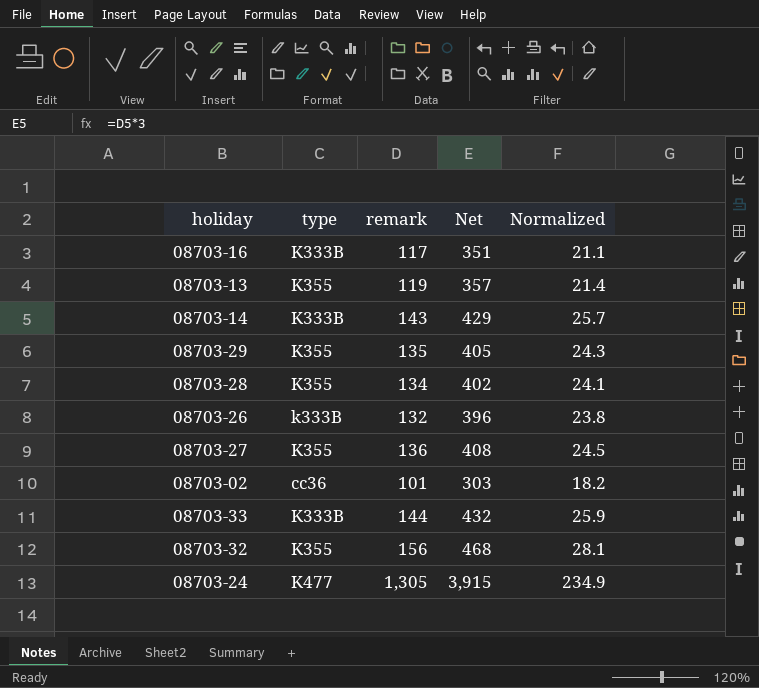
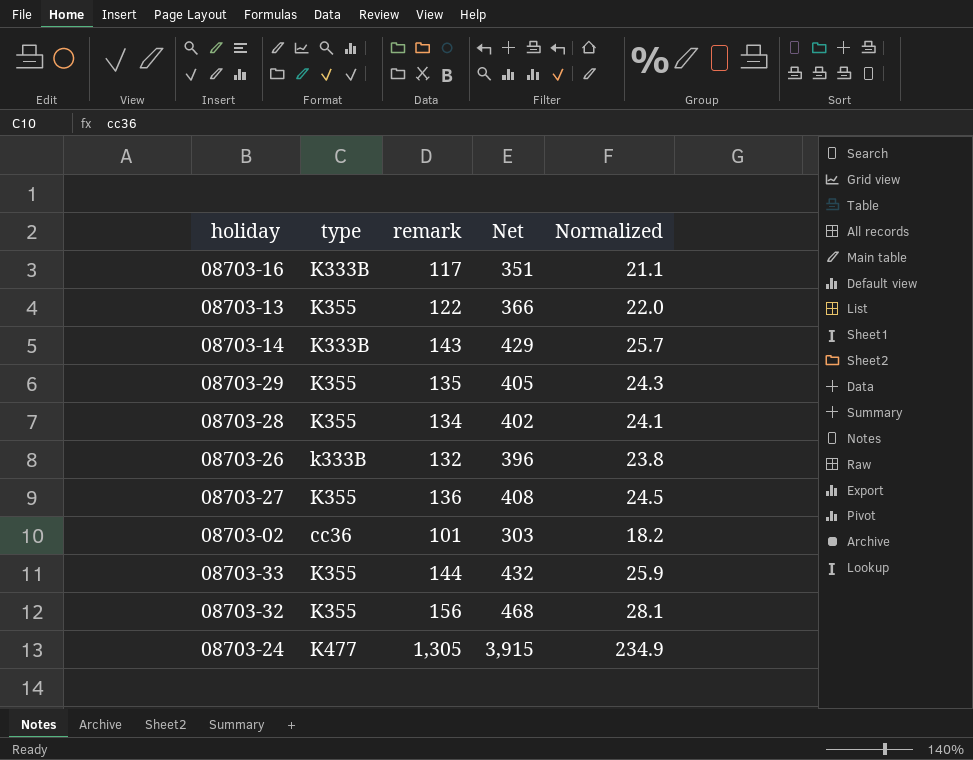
08703-13 | remark: 119 -> 122
08703-13 | Net: 357 -> 366
08703-13 | Normalized: 21.4 -> 22.0
08703-33 | type: K333B -> K355

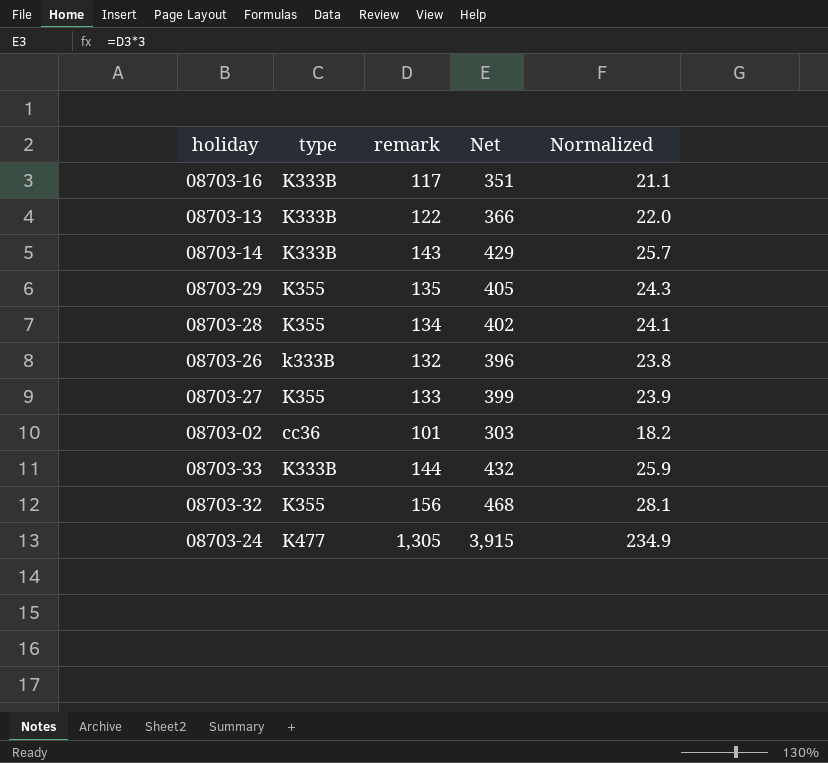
08703-13 | type: K355 -> K333B
08703-27 | remark: 136 -> 133
08703-27 | Net: 408 -> 399
08703-27 | Normalized: 24.5 -> 23.9
08703-33 | type: K355 -> K333B

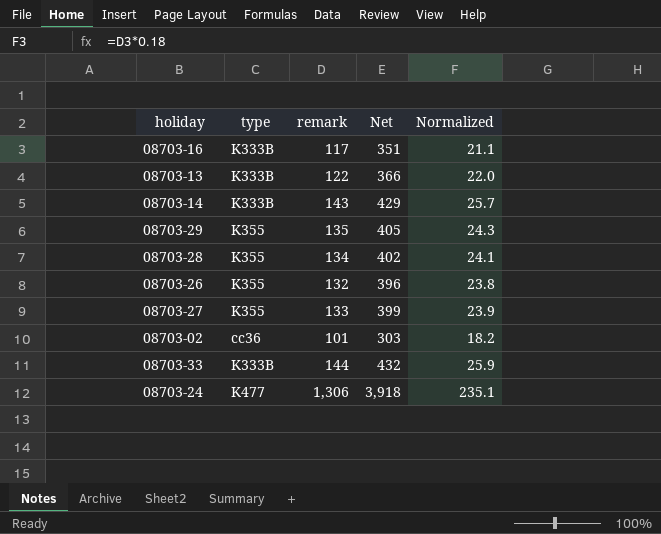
row 08703-32: K355 | 156 | 468 | 28.1 -> none
08703-26 | type: k333B -> K355
08703-24 | remark: 1,305 -> 1,306
08703-24 | Net: 3,915 -> 3,918
08703-24 | Normalized: 234.9 -> 235.1

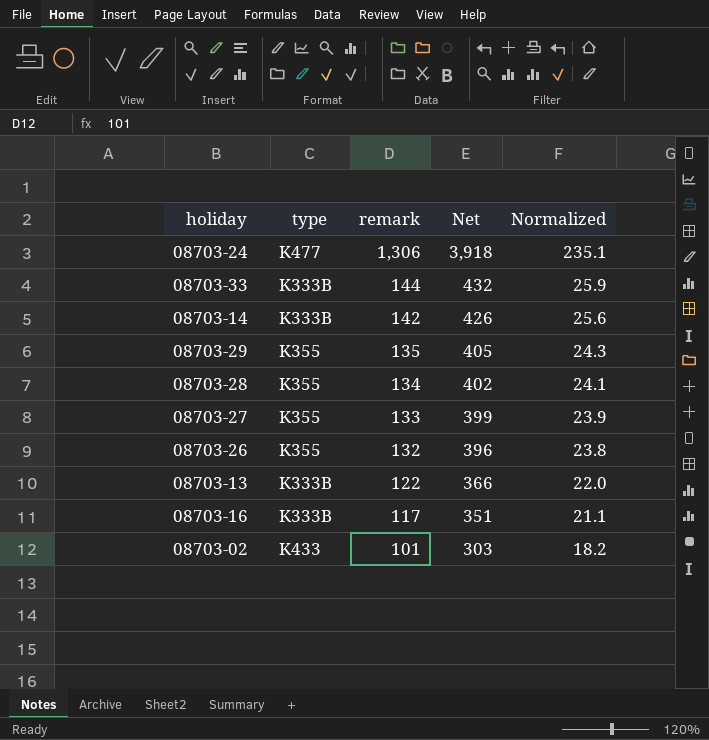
row order: none -> remark descending
08703-14 | remark: 143 -> 142
08703-14 | Net: 429 -> 426
08703-14 | Normalized: 25.7 -> 25.6
08703-02 | type: cc36 -> K433

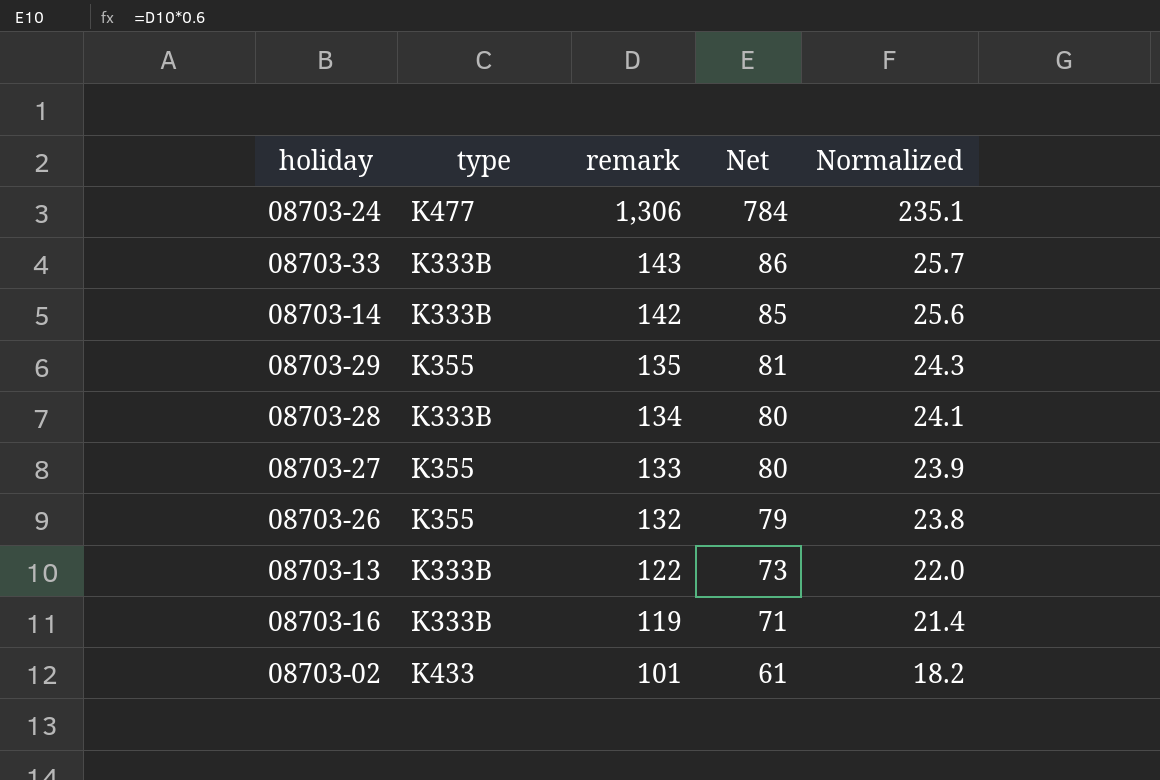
column Net | formula: [remark] * 3 -> [remark] * 0.6
08703-33 | remark: 144 -> 143
08703-33 | Normalized: 25.9 -> 25.7
08703-28 | type: K355 -> K333B
08703-16 | remark: 117 -> 119
08703-16 | Normalized: 21.1 -> 21.4

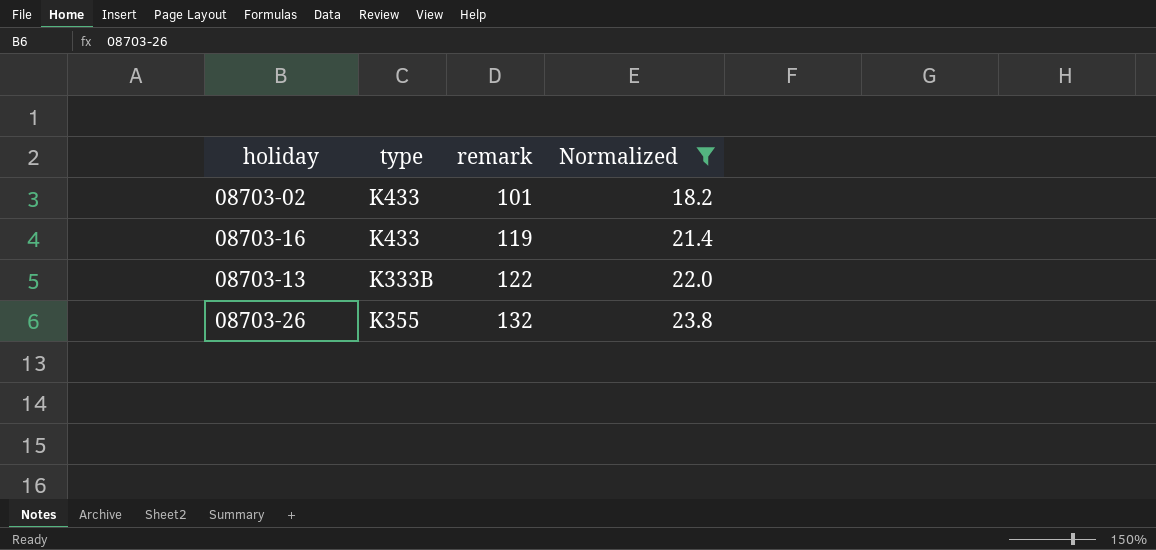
filter: none -> Normalized <= 23.8
row order: remark descending -> remark ascending
column Net | formula: [remark] * 0.6 -> none
08703-16 | type: K333B -> K433

